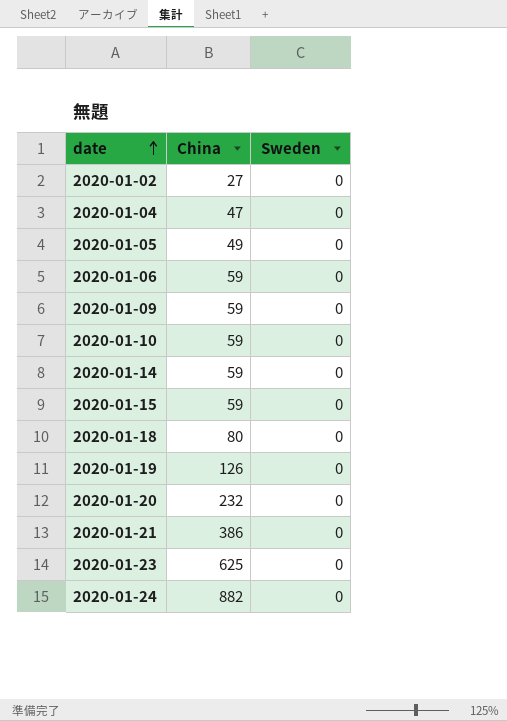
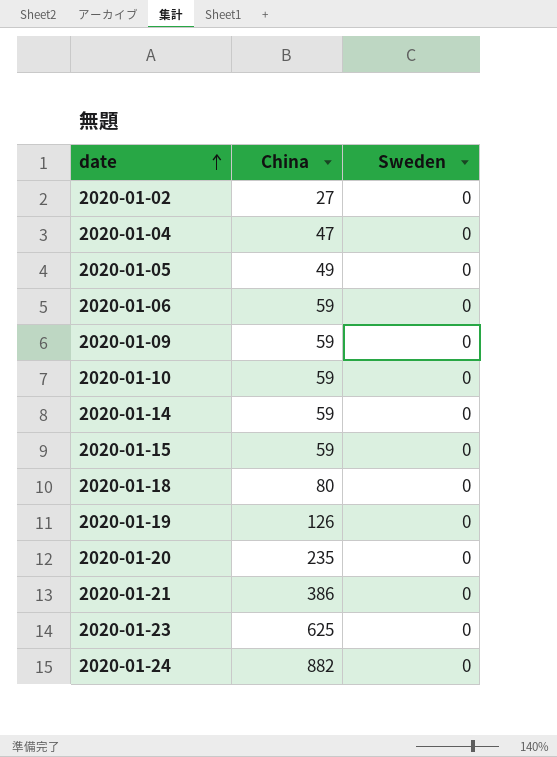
2020-01-20 | China: 232 -> 235

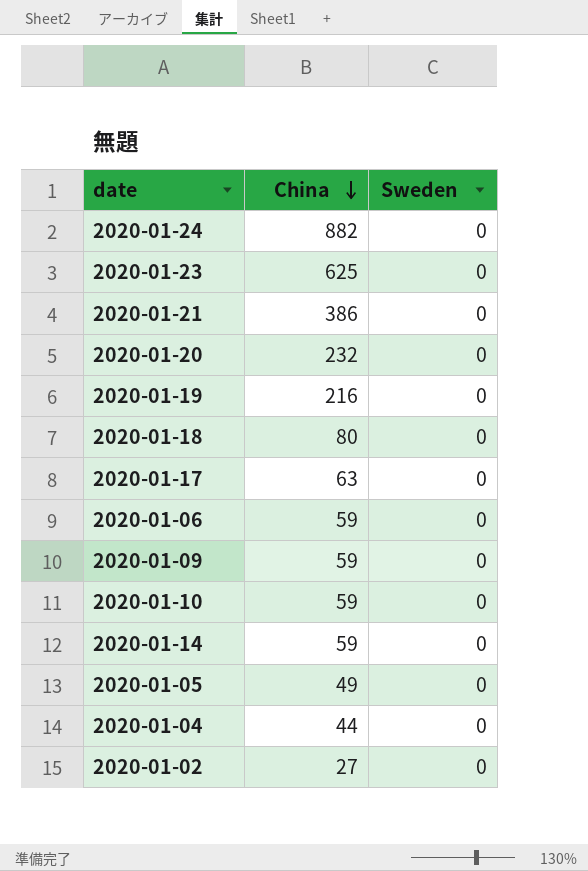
row order: date ascending -> China descending
row 2020-01-15: 59 | 0 -> none
2020-01-20 | China: 235 -> 232
2020-01-19 | China: 126 -> 216
row 2020-01-17: none -> 63 | 0
2020-01-04 | China: 47 -> 44

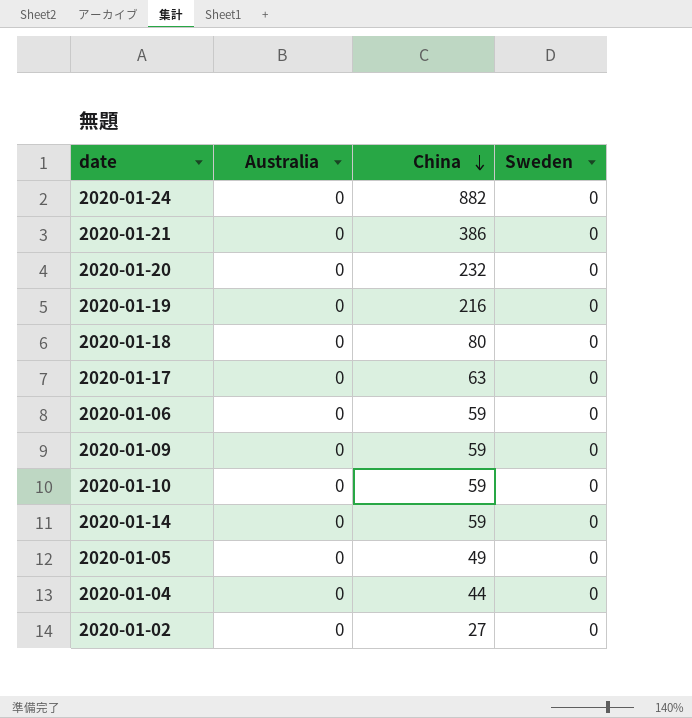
column Australia | position: none -> 2
row 2020-01-23: 625 | 0 -> none

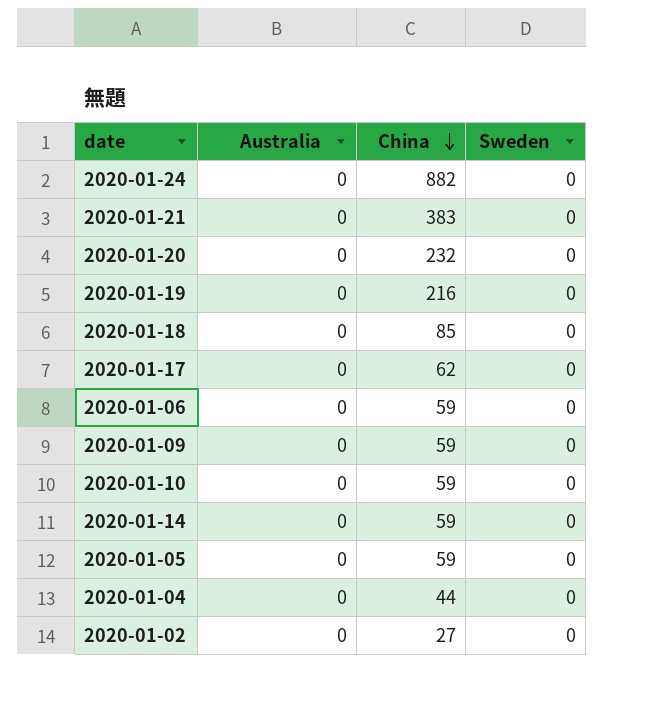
2020-01-21 | China: 386 -> 383
2020-01-18 | China: 80 -> 85
2020-01-17 | China: 63 -> 62
2020-01-05 | China: 49 -> 59

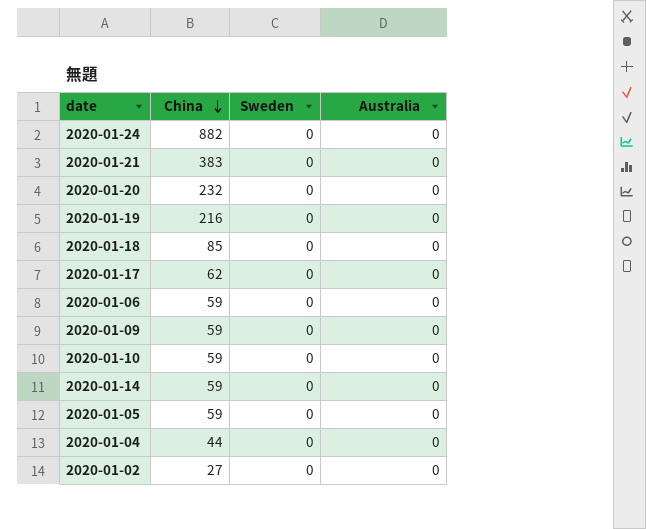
column Australia | position: 2 -> 4

